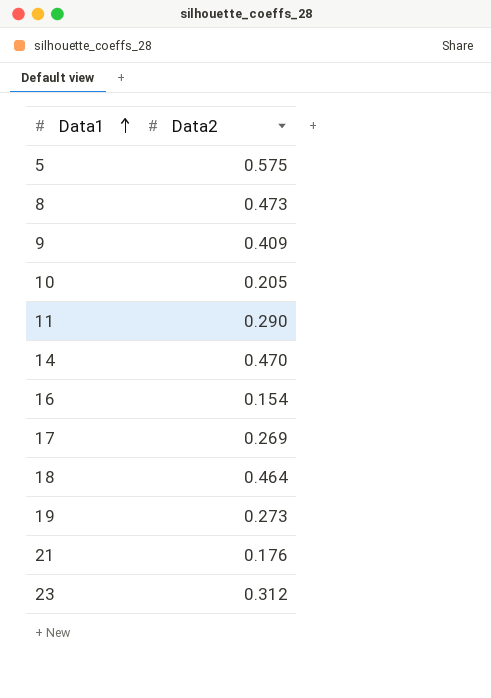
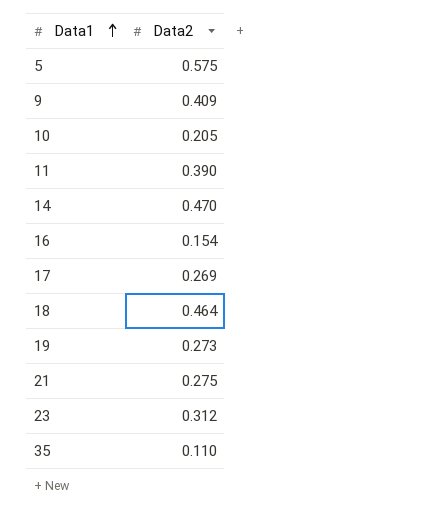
row 8: 0.473 -> none
11 | Data2: 0.290 -> 0.390
21 | Data2: 0.176 -> 0.275
row 35: none -> 0.110

